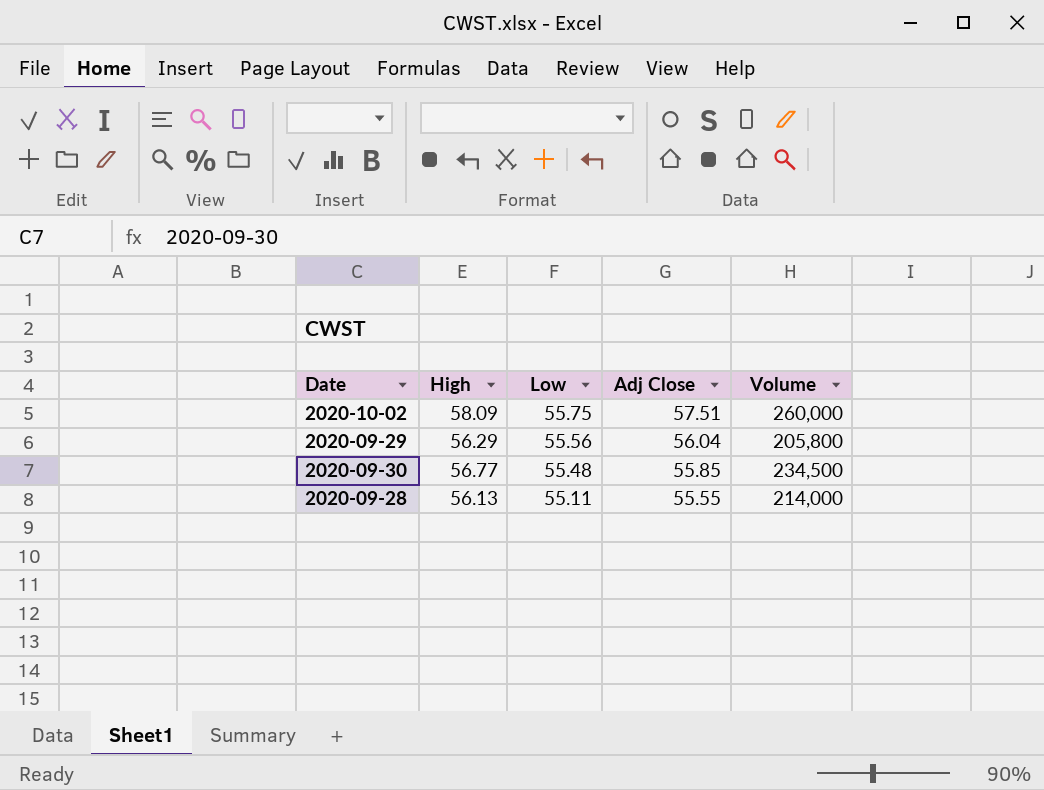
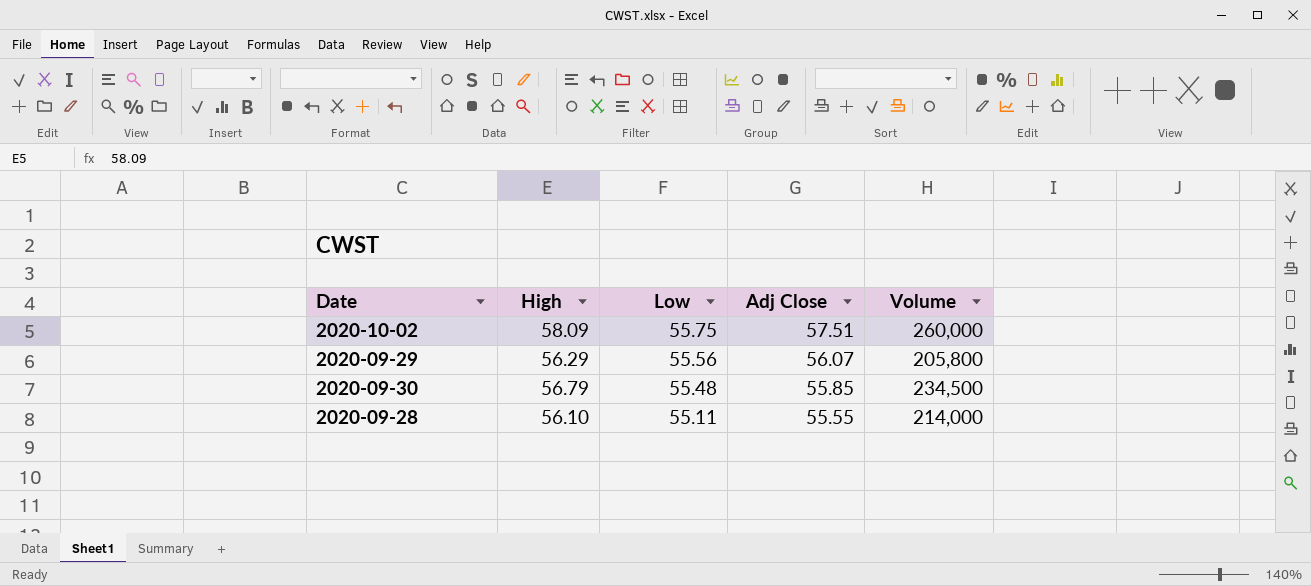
2020-09-29 | Adj Close: 56.04 -> 56.07
2020-09-30 | High: 56.77 -> 56.79
2020-09-28 | High: 56.13 -> 56.10

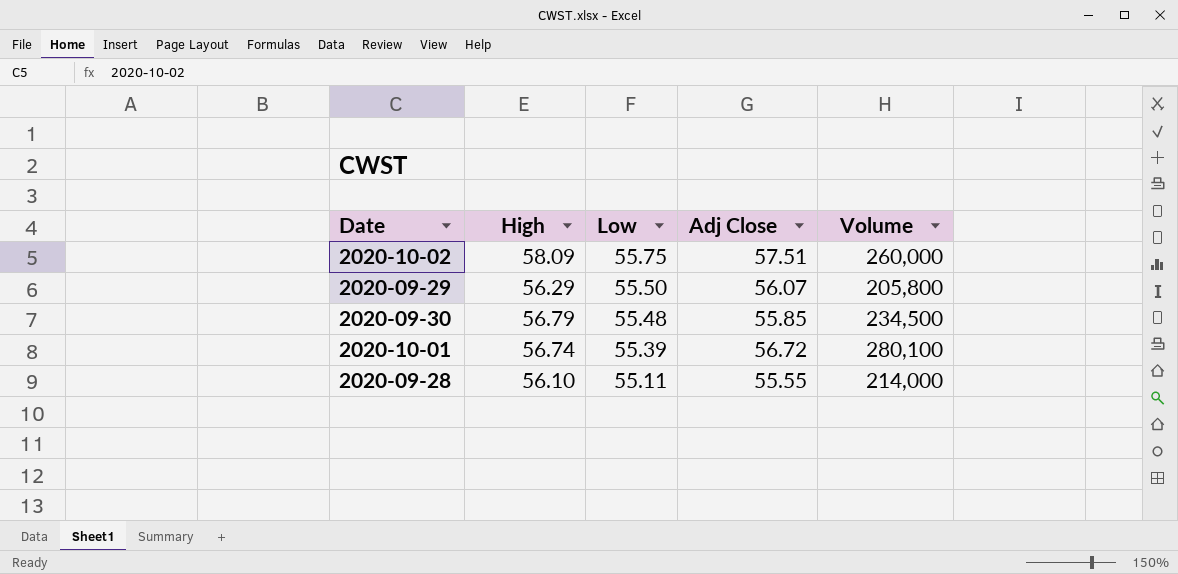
2020-09-29 | Low: 55.56 -> 55.50
row 2020-10-01: none -> 56.74 | 55.39 | 56.72 | 280,100

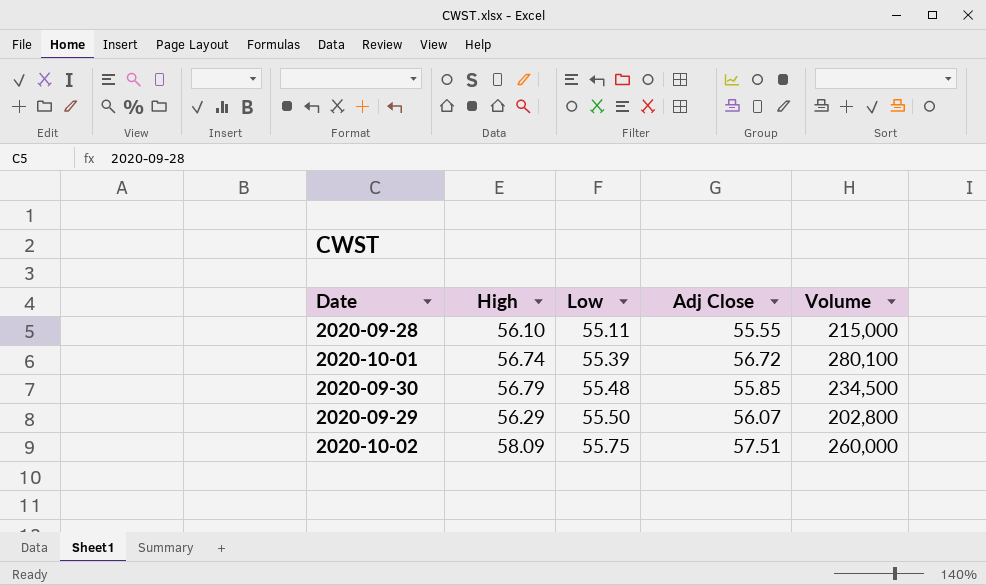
row order: Low descending -> Low ascending
2020-09-28 | Volume: 214,000 -> 215,000
2020-09-29 | Volume: 205,800 -> 202,800

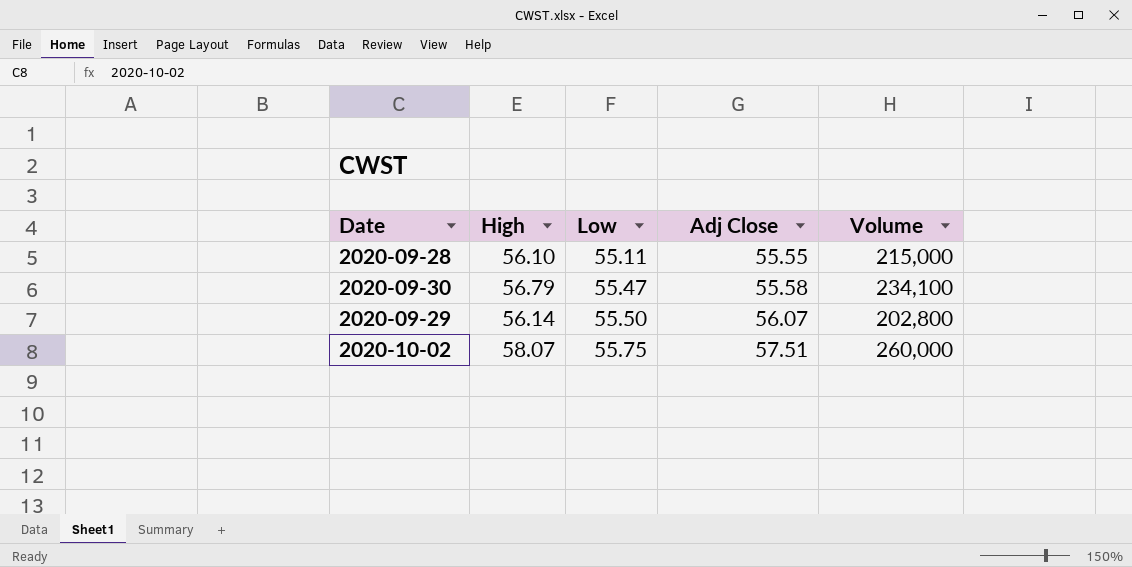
row 2020-10-01: 56.74 | 55.39 | 56.72 | 280,100 -> none
2020-09-30 | Low: 55.48 -> 55.47
2020-09-30 | Adj Close: 55.85 -> 55.58
2020-09-30 | Volume: 234,500 -> 234,100
2020-09-29 | High: 56.29 -> 56.14
2020-10-02 | High: 58.09 -> 58.07

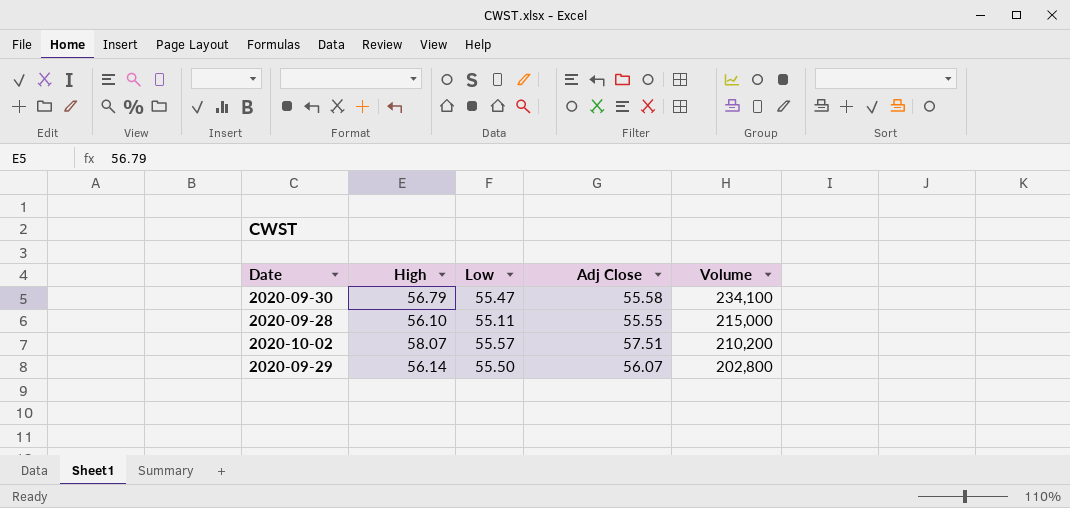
row order: Low ascending -> Volume descending
2020-10-02 | Low: 55.75 -> 55.57
2020-10-02 | Volume: 260,000 -> 210,200

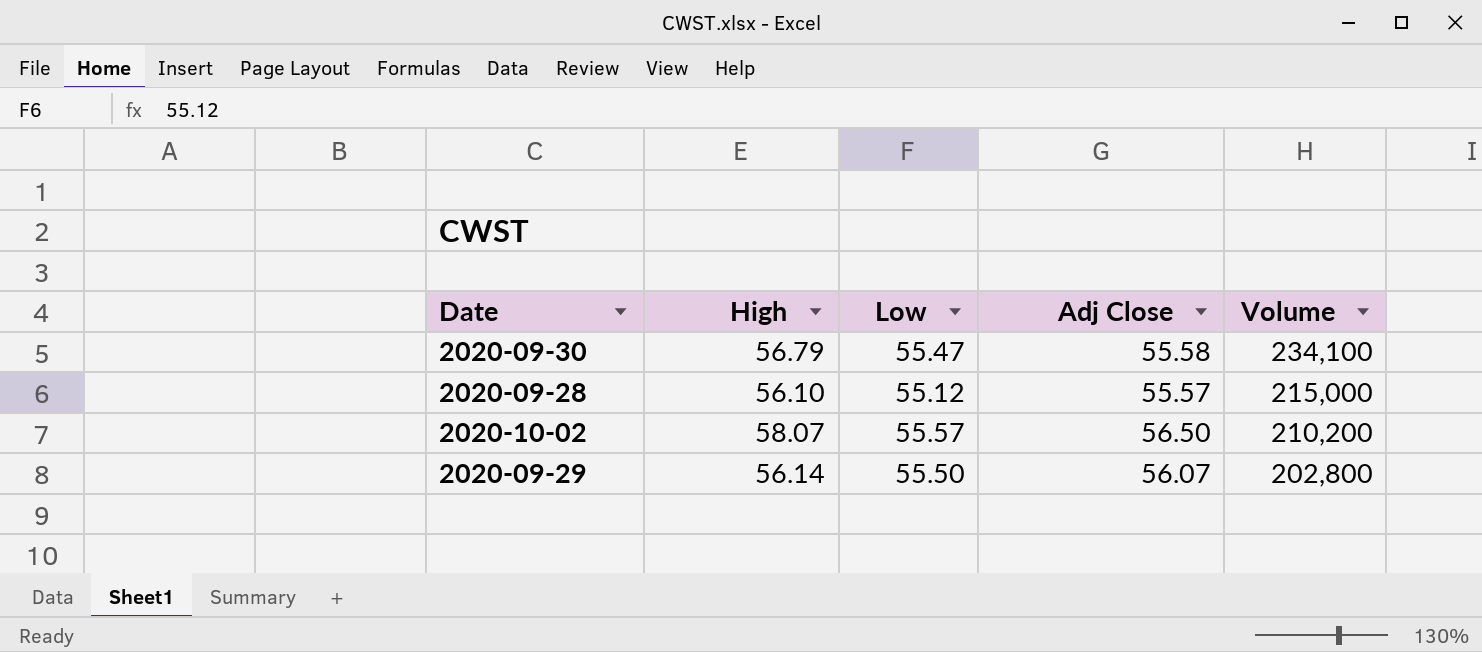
2020-09-28 | Low: 55.11 -> 55.12
2020-09-28 | Adj Close: 55.55 -> 55.57
2020-10-02 | Adj Close: 57.51 -> 56.50

